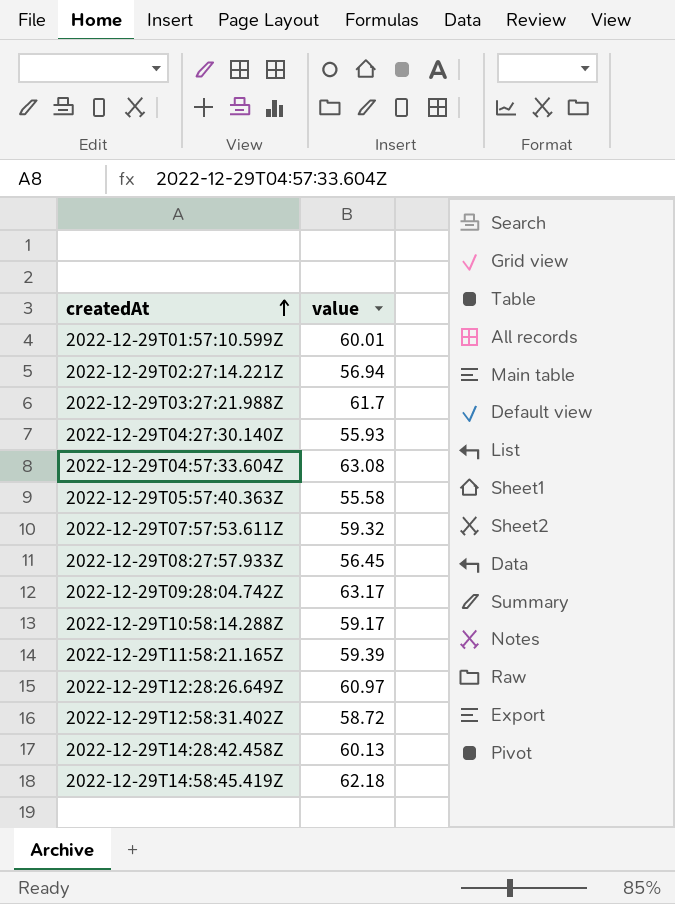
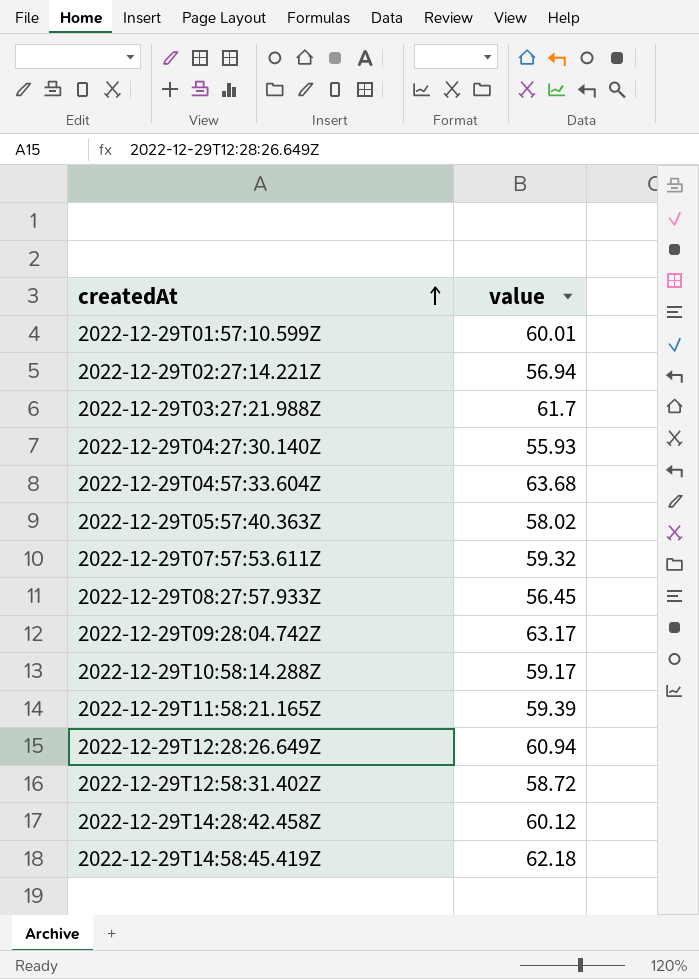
2022-12-29T04:57:33.604Z | value: 63.08 -> 63.68
2022-12-29T05:57:40.363Z | value: 55.58 -> 58.02
2022-12-29T12:28:26.649Z | value: 60.97 -> 60.94
2022-12-29T14:28:42.458Z | value: 60.13 -> 60.12

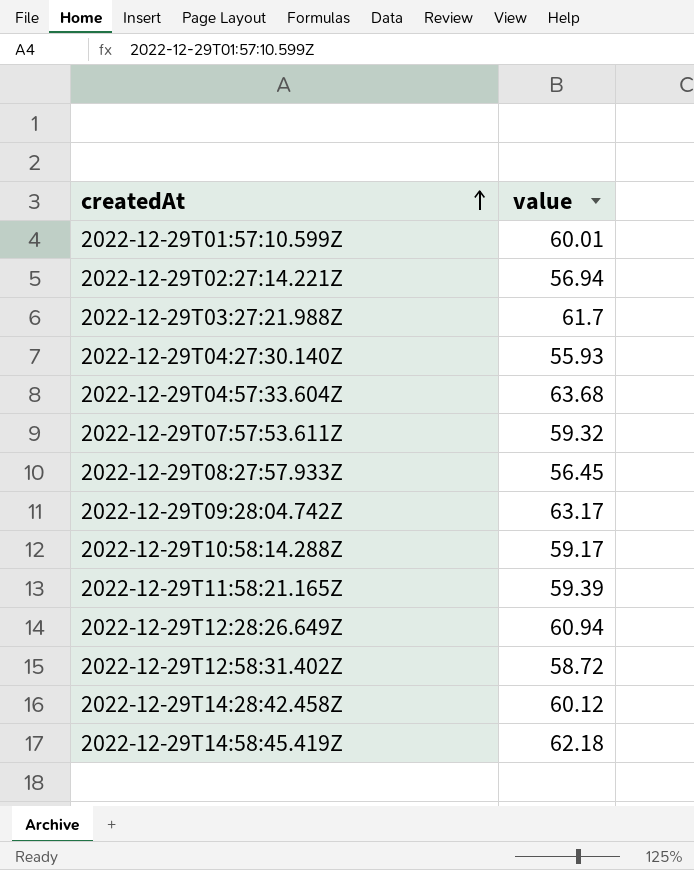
row 2022-12-29T05:57:40.363Z: 58.02 -> none

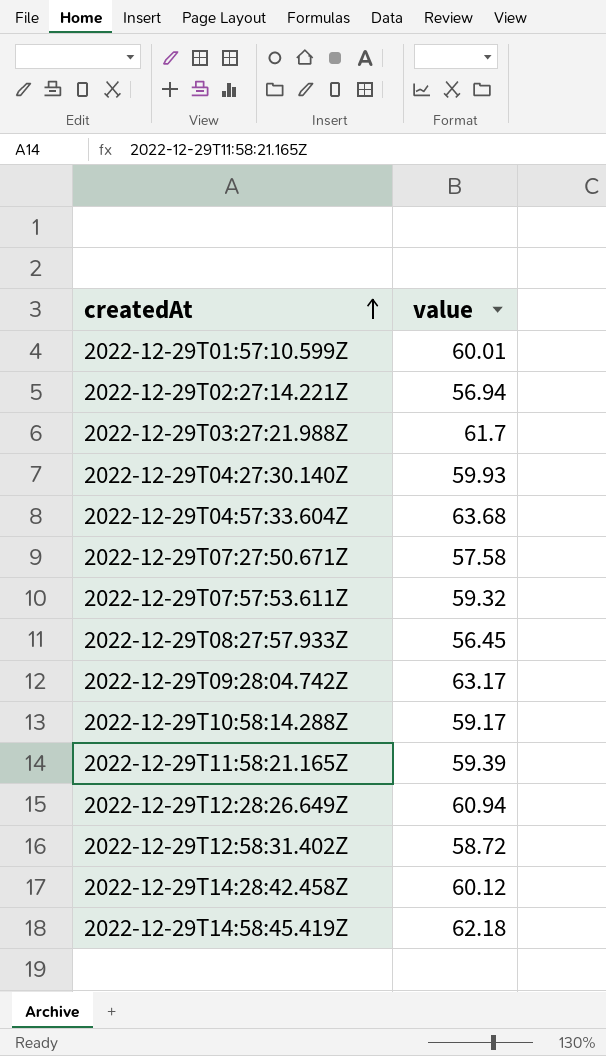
2022-12-29T04:27:30.140Z | value: 55.93 -> 59.93
row 2022-12-29T07:27:50.671Z: none -> 57.58

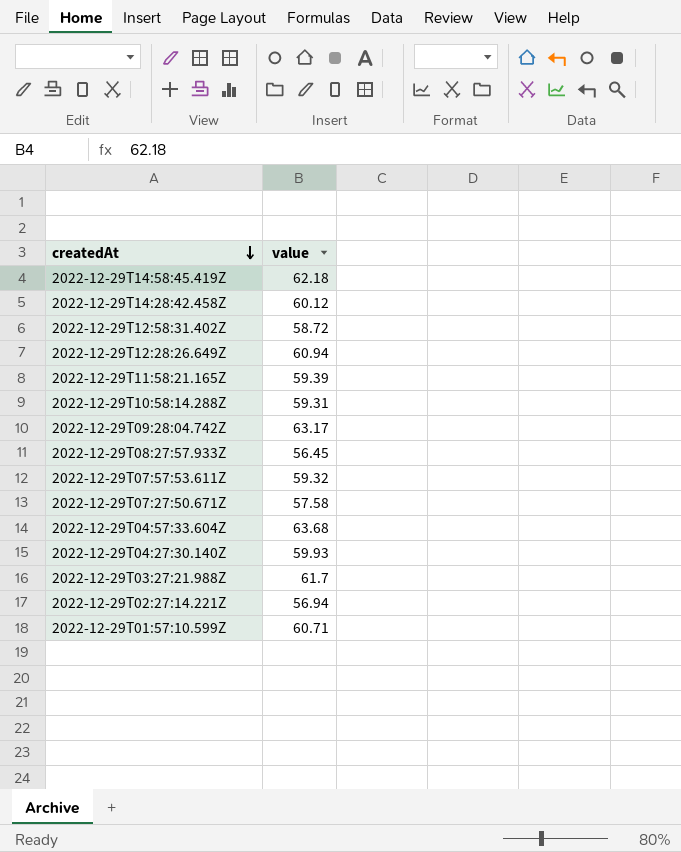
row order: createdAt ascending -> createdAt descending
2022-12-29T10:58:14.288Z | value: 59.17 -> 59.31
2022-12-29T01:57:10.599Z | value: 60.01 -> 60.71

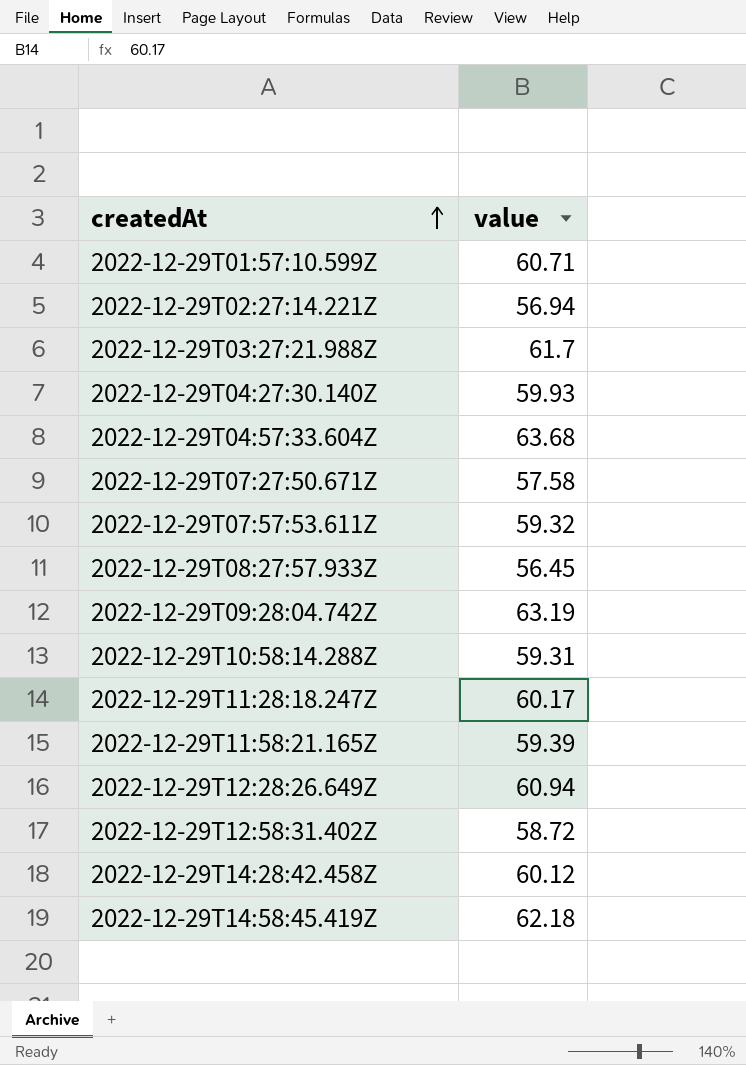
row order: createdAt descending -> createdAt ascending
2022-12-29T09:28:04.742Z | value: 63.17 -> 63.19
row 2022-12-29T11:28:18.247Z: none -> 60.17

